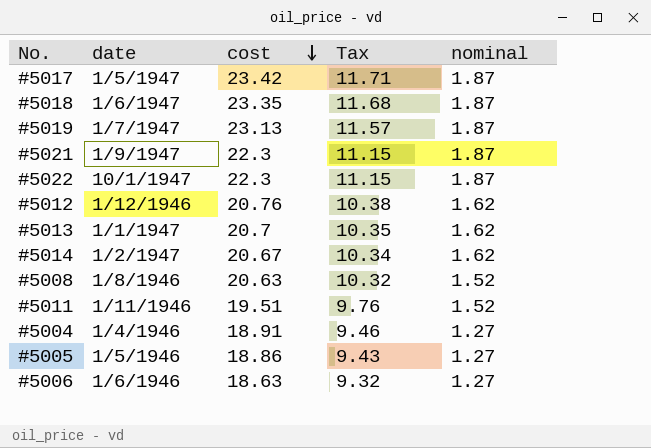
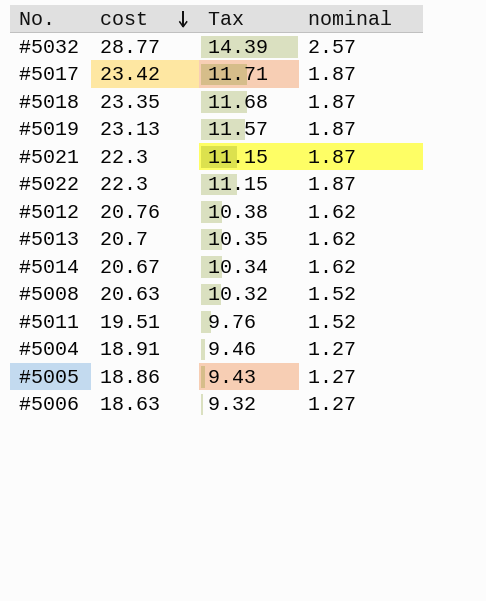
column date | position: 2 -> none
row #5032: none -> 28.77 | 14.39 | 2.57

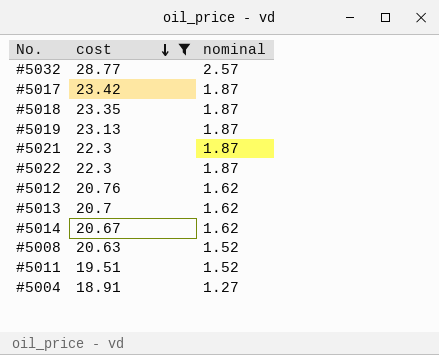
filter: none -> cost >= 18.91
column Tax | formula: [cost] * 0.5 -> none

